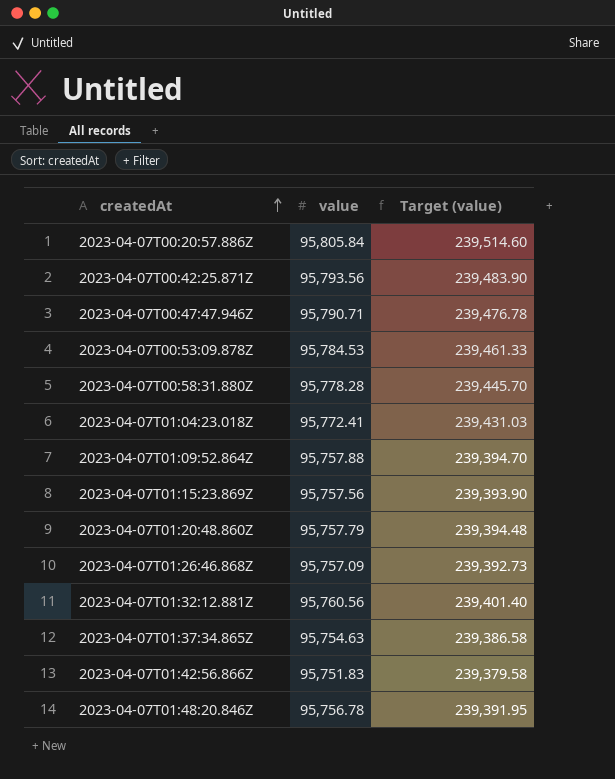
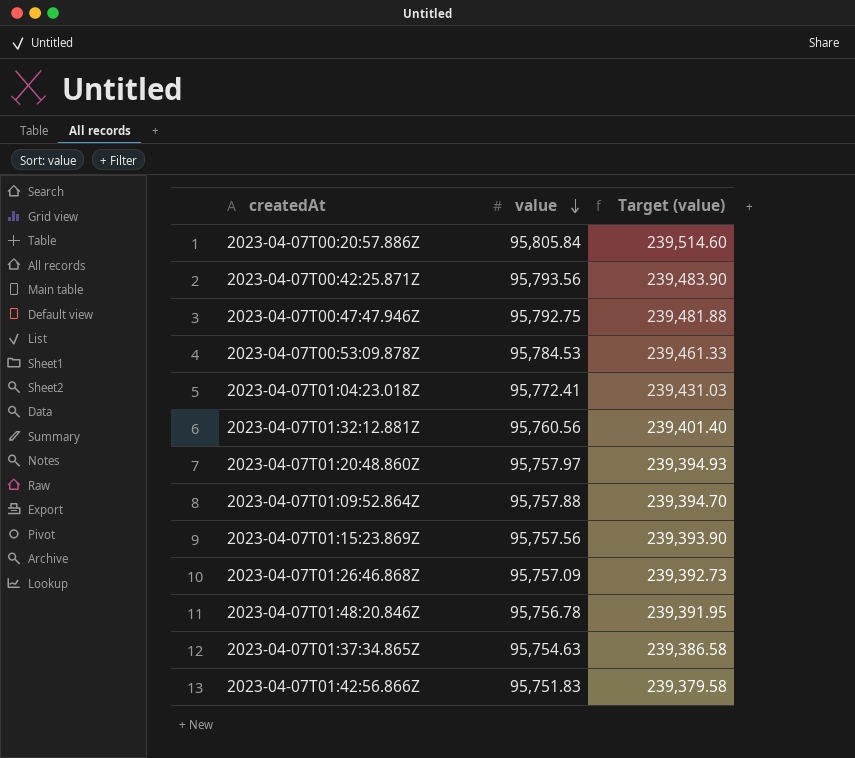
row order: createdAt ascending -> value descending
row 2023-04-07T00:58:31.880Z: 95,778.28 | 239,445.70 -> none
2023-04-07T00:47:47.946Z | value: 95,790.71 -> 95,792.75
2023-04-07T00:47:47.946Z | Target (value): 239,476.78 -> 239,481.88
2023-04-07T01:20:48.860Z | value: 95,757.79 -> 95,757.97
2023-04-07T01:20:48.860Z | Target (value): 239,394.48 -> 239,394.93

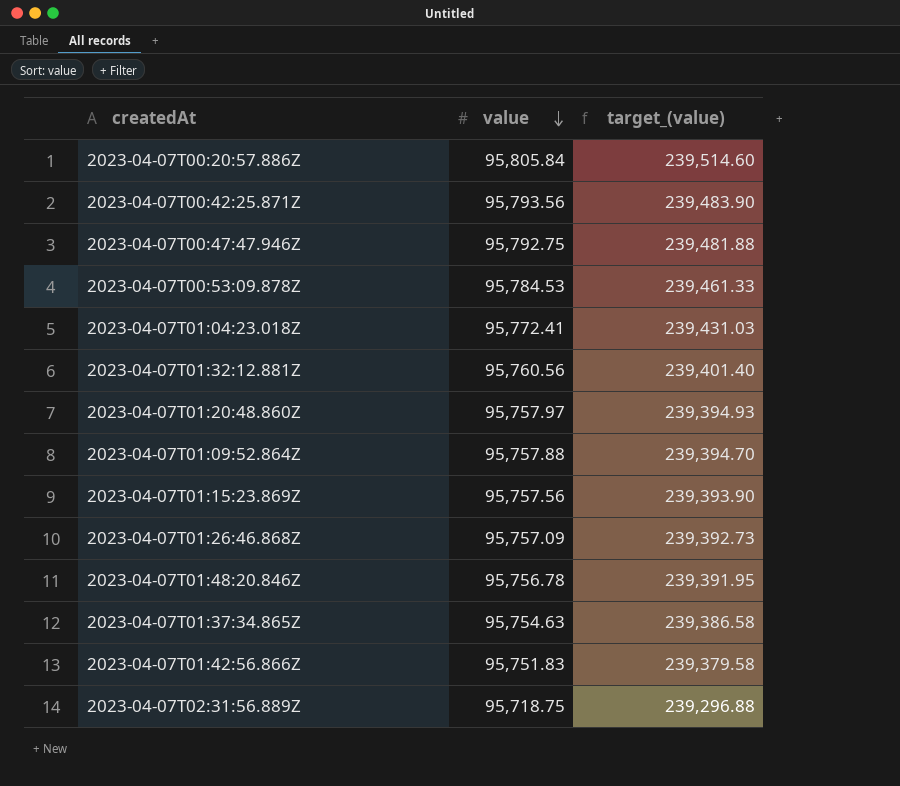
column name: Target (value) -> target_(value)
row 2023-04-07T02:31:56.889Z: none -> 95,718.75 | 239,296.88

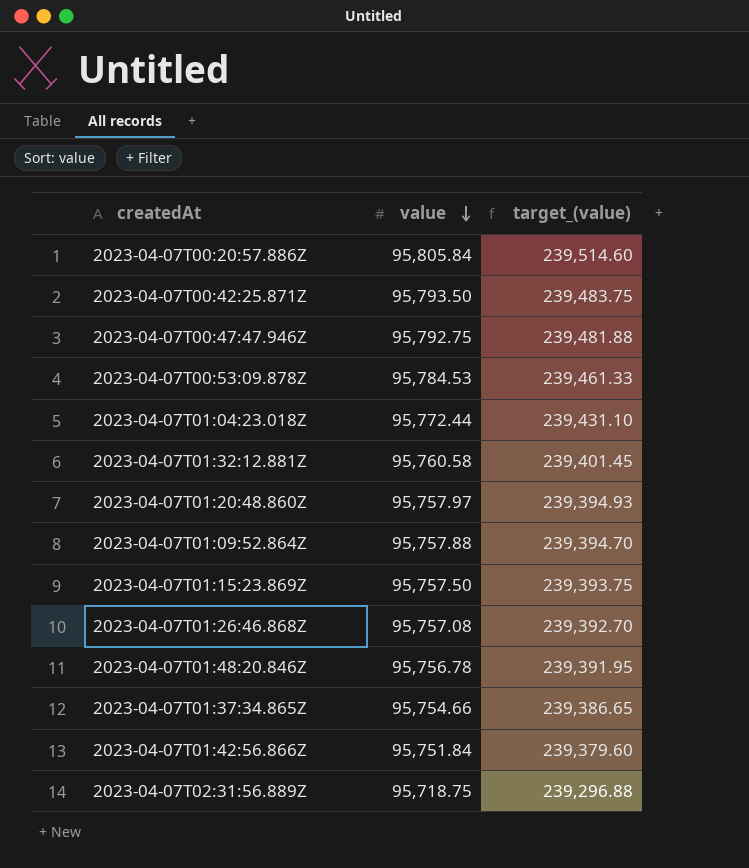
2023-04-07T00:42:25.871Z | value: 95,793.56 -> 95,793.50
2023-04-07T00:42:25.871Z | target_(value): 239,483.90 -> 239,483.75
2023-04-07T01:04:23.018Z | value: 95,772.41 -> 95,772.44
2023-04-07T01:04:23.018Z | target_(value): 239,431.03 -> 239,431.10
2023-04-07T01:32:12.881Z | value: 95,760.56 -> 95,760.58
2023-04-07T01:32:12.881Z | target_(value): 239,401.40 -> 239,401.45
2023-04-07T01:15:23.869Z | value: 95,757.56 -> 95,757.50
2023-04-07T01:15:23.869Z | target_(value): 239,393.90 -> 239,393.75
2023-04-07T01:26:46.868Z | value: 95,757.09 -> 95,757.08
2023-04-07T01:26:46.868Z | target_(value): 239,392.73 -> 239,392.70
2023-04-07T01:37:34.865Z | value: 95,754.63 -> 95,754.66
2023-04-07T01:37:34.865Z | target_(value): 239,386.58 -> 239,386.65
2023-04-07T01:42:56.866Z | value: 95,751.83 -> 95,751.84
2023-04-07T01:42:56.866Z | target_(value): 239,379.58 -> 239,379.60

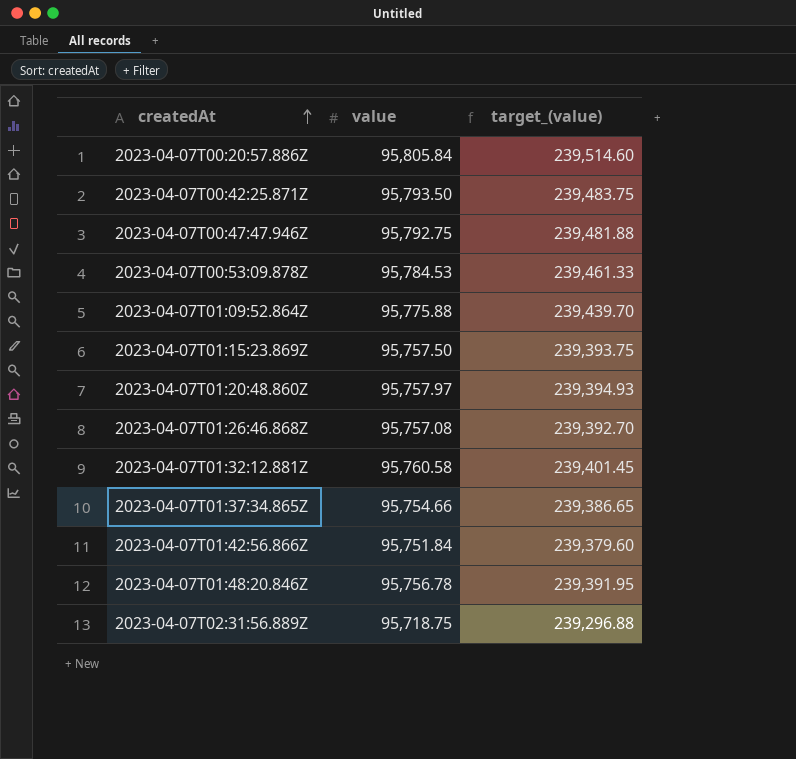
row order: value descending -> createdAt ascending
row 2023-04-07T01:04:23.018Z: 95,772.44 | 239,431.10 -> none
2023-04-07T01:09:52.864Z | value: 95,757.88 -> 95,775.88
2023-04-07T01:09:52.864Z | target_(value): 239,394.70 -> 239,439.70

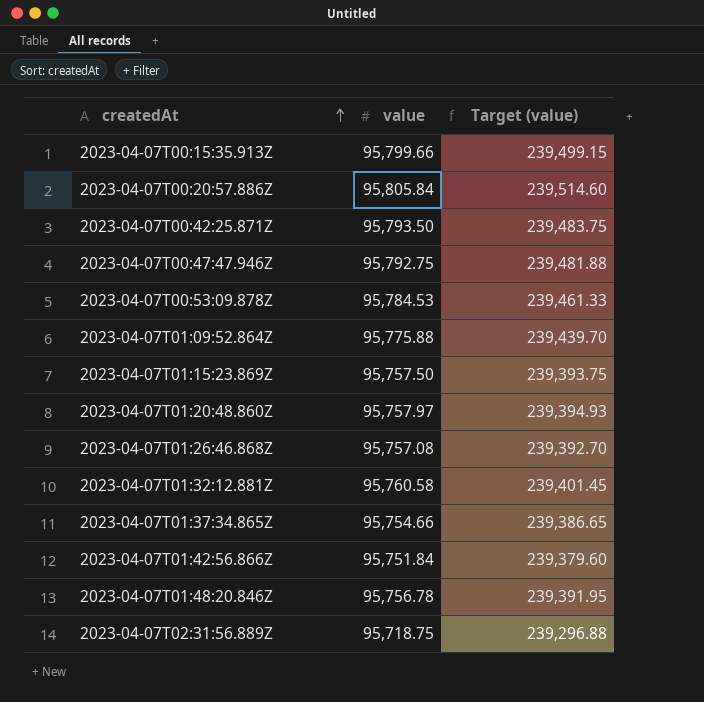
column name: target_(value) -> Target (value)
row 2023-04-07T00:15:35.913Z: none -> 95,799.66 | 239,499.15

